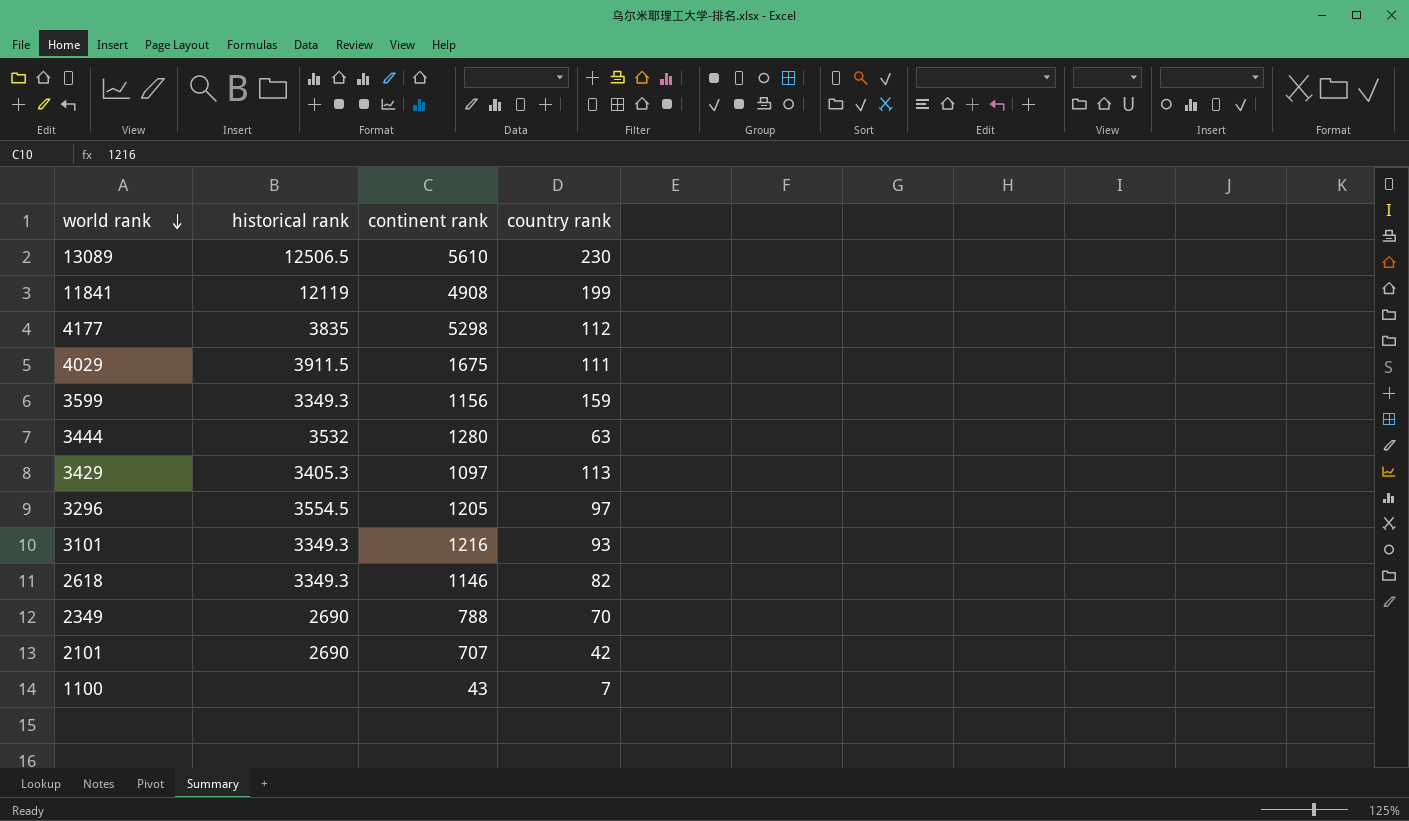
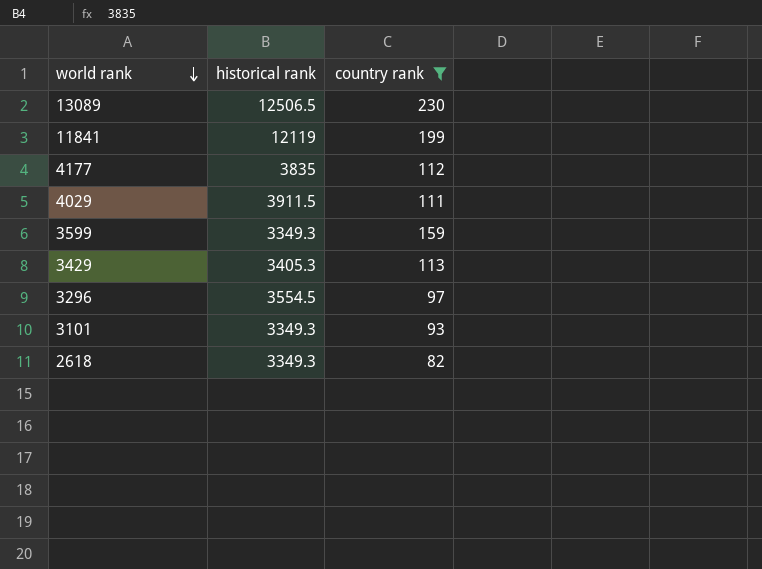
filter: none -> country rank >= 82
column continent rank | position: 3 -> none

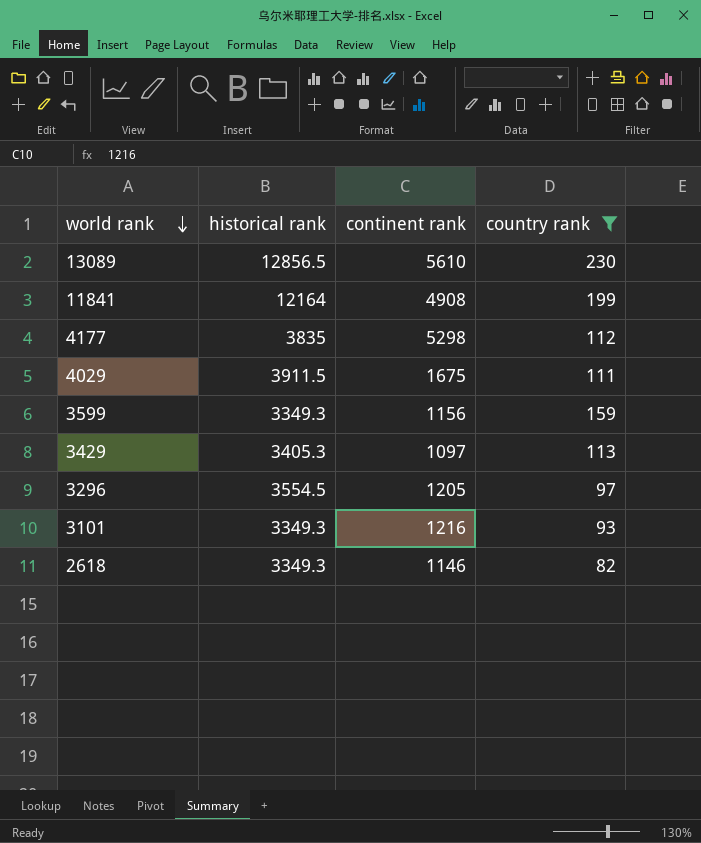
column continent rank | position: none -> 3
13089 | historical rank: 12506.5 -> 12856.5
11841 | historical rank: 12119 -> 12164

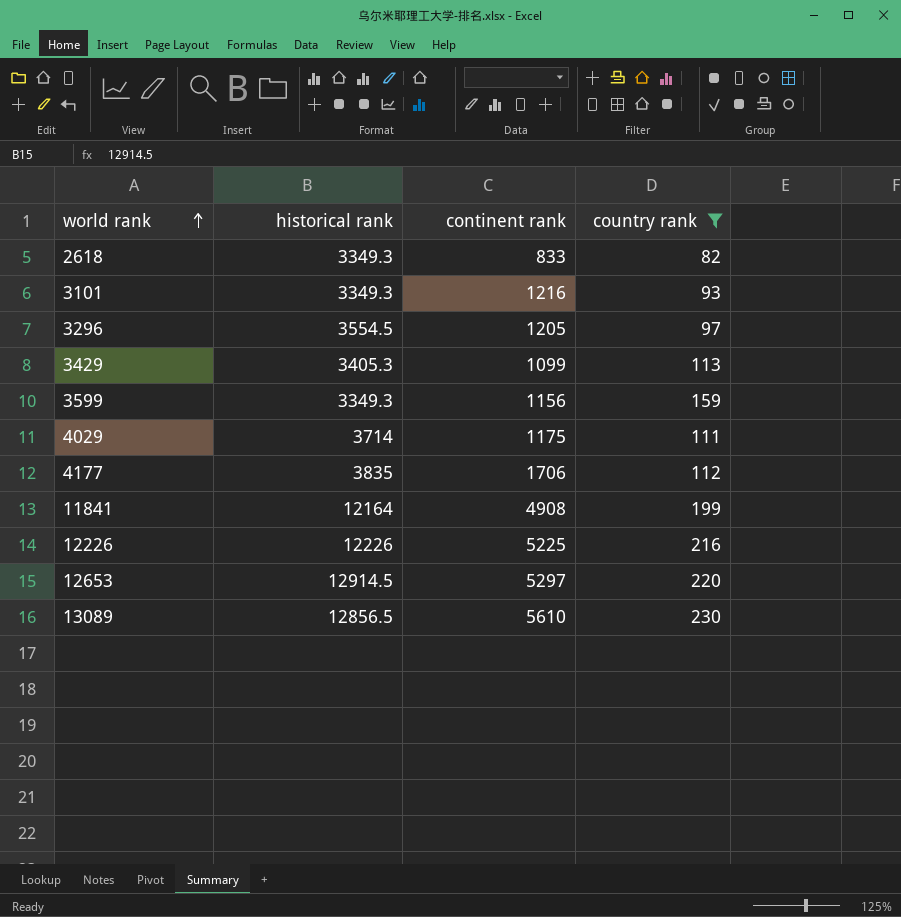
row order: world rank descending -> world rank ascending
2618 | continent rank: 1146 -> 833
3429 | continent rank: 1097 -> 1099
4029 | historical rank: 3911.5 -> 3714
4029 | continent rank: 1675 -> 1175
4177 | continent rank: 5298 -> 1706
row 12226: none -> 12226 | 5225 | 216
row 12653: none -> 12914.5 | 5297 | 220

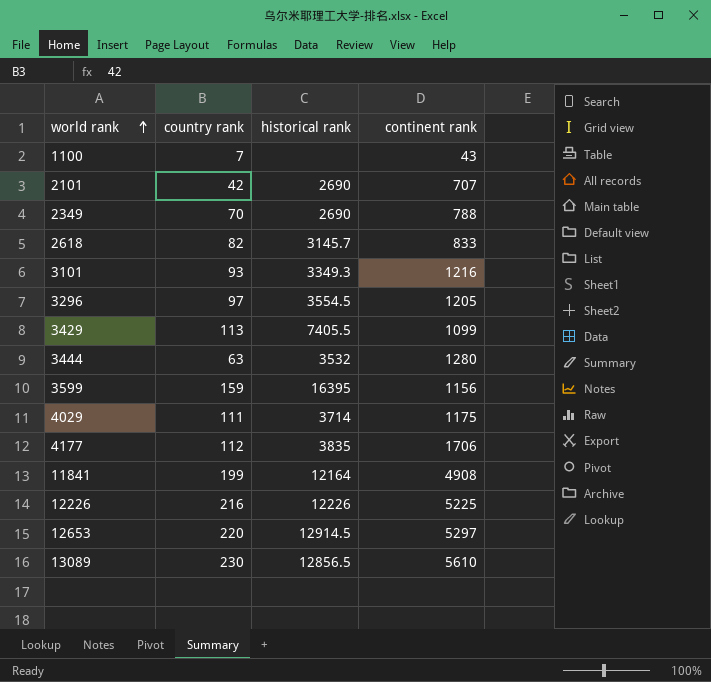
filter: country rank >= 82 -> none
column country rank | position: 4 -> 2
2618 | historical rank: 3349.3 -> 3145.7
3429 | historical rank: 3405.3 -> 7405.5
3599 | historical rank: 3349.3 -> 16395

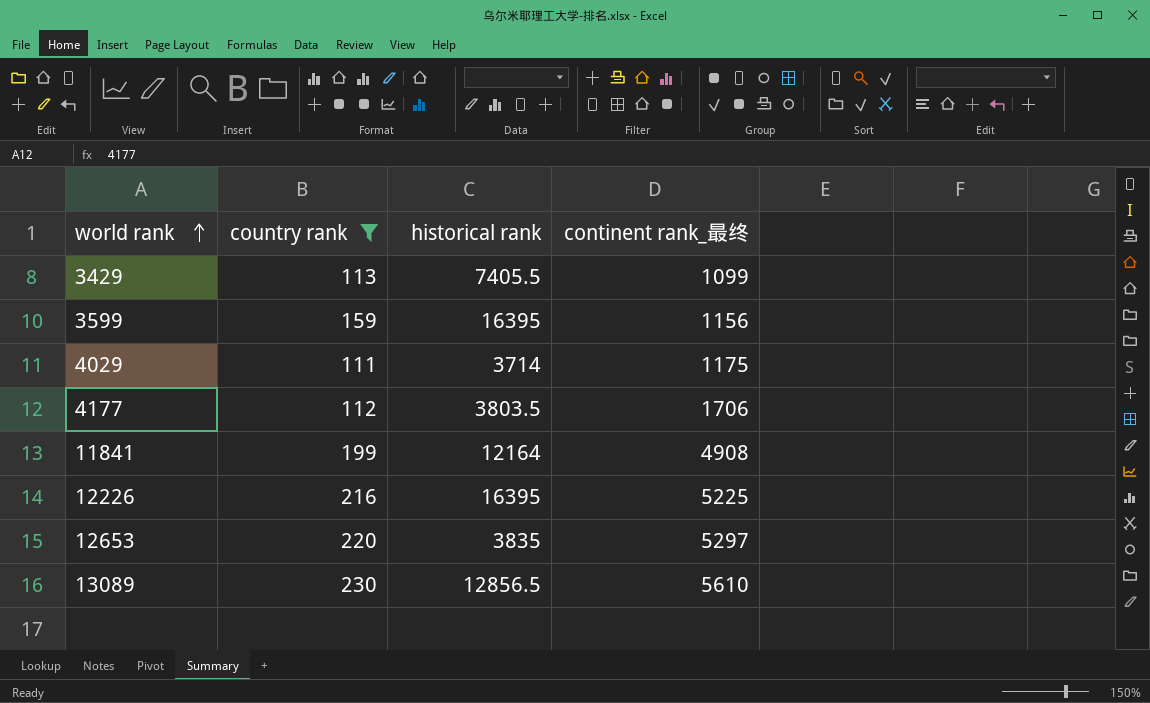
filter: none -> country rank >= 111
column name: continent rank -> continent rank_最终
4177 | historical rank: 3835 -> 3803.5
12226 | historical rank: 12226 -> 16395
12653 | historical rank: 12914.5 -> 3835

